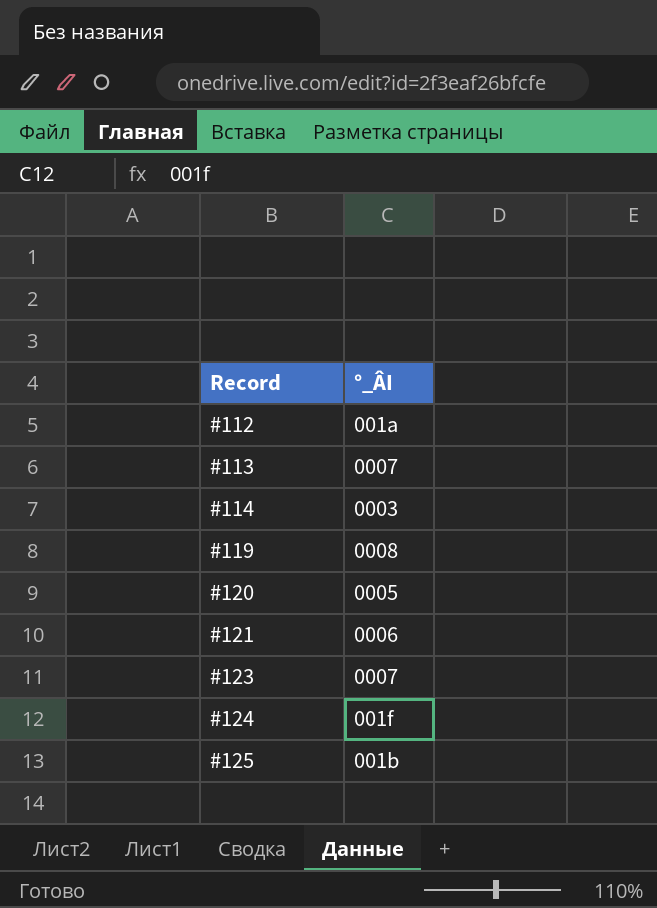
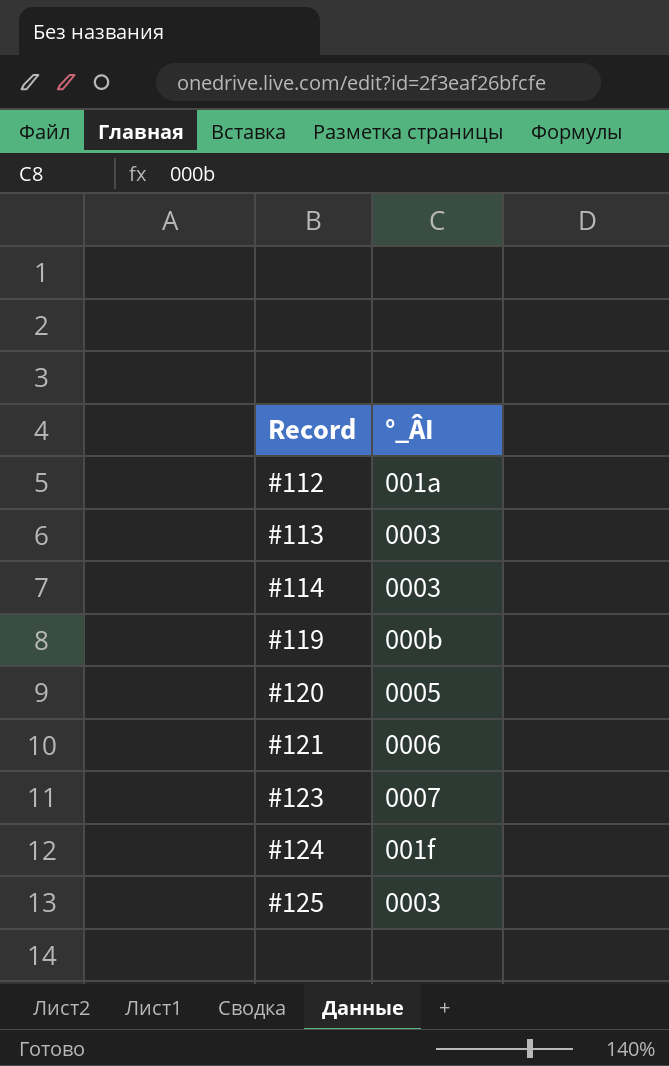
#113 | °_ÂI: 0007 -> 0003
#119 | °_ÂI: 0008 -> 000b
#125 | °_ÂI: 001b -> 0003

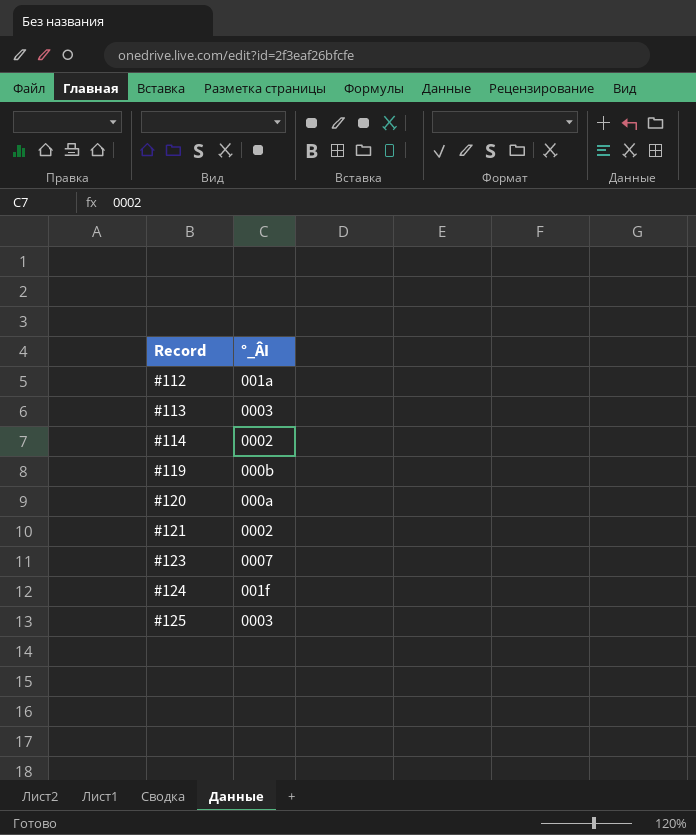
#114 | °_ÂI: 0003 -> 0002
#120 | °_ÂI: 0005 -> 000a
#121 | °_ÂI: 0006 -> 0002

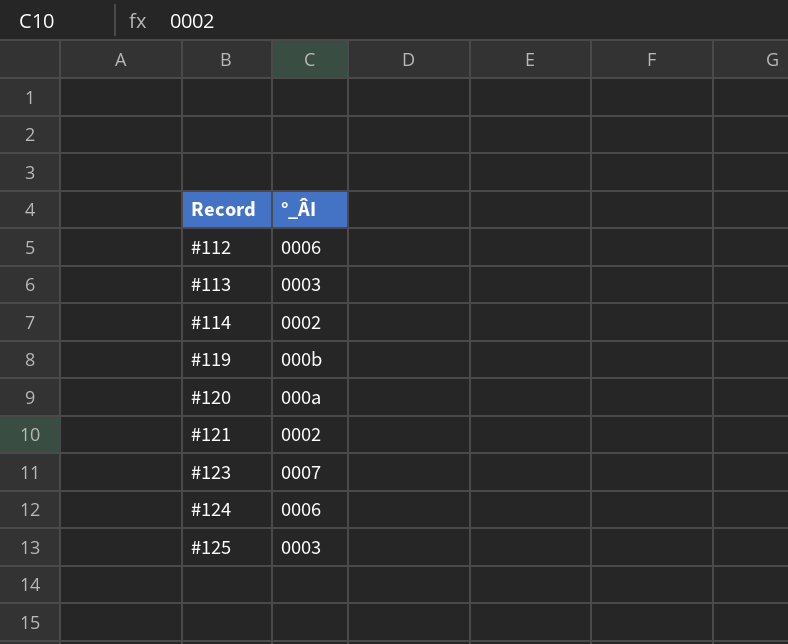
#112 | °_ÂI: 001a -> 0006
#124 | °_ÂI: 001f -> 0006

